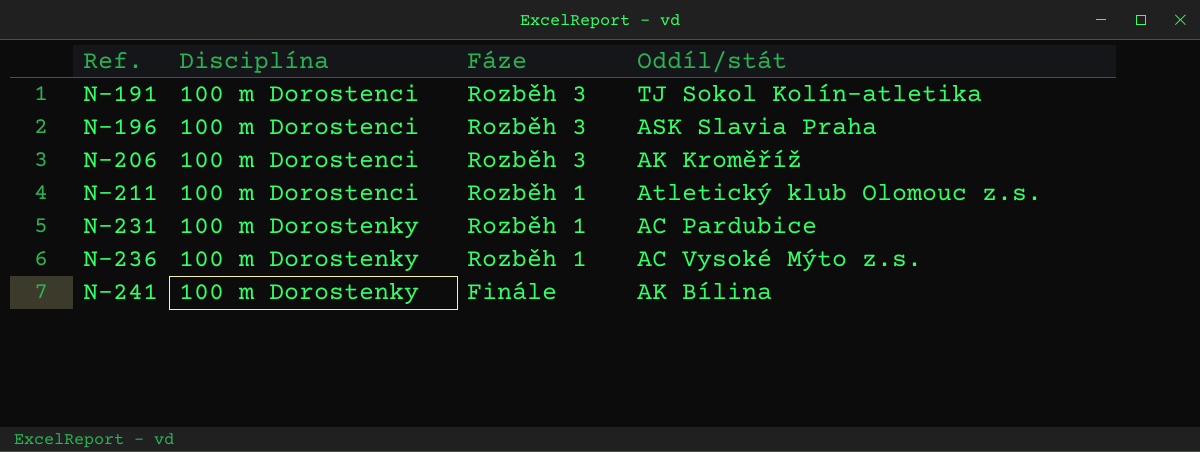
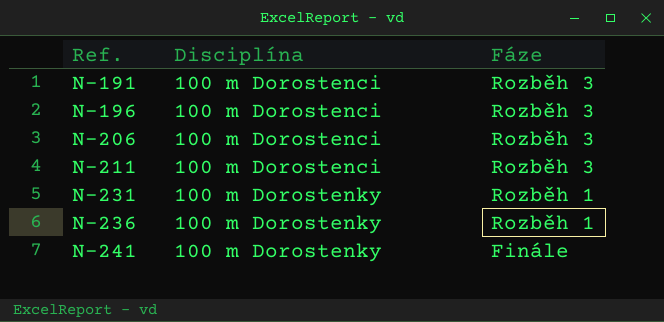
column Oddíl/stát | position: 4 -> none
N-211 | Fáze: Rozběh 1 -> Rozběh 3

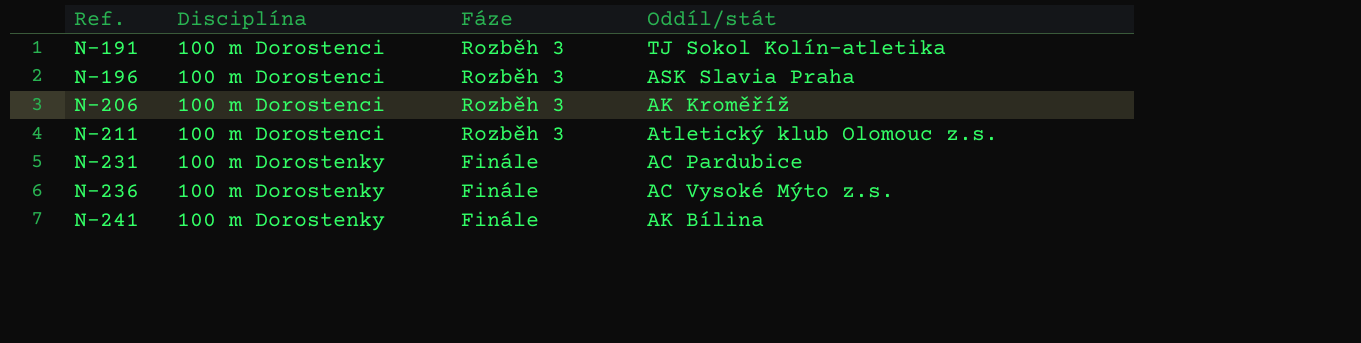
column Oddíl/stát | position: none -> 4
N-231 | Fáze: Rozběh 1 -> Finále
N-236 | Fáze: Rozběh 1 -> Finále

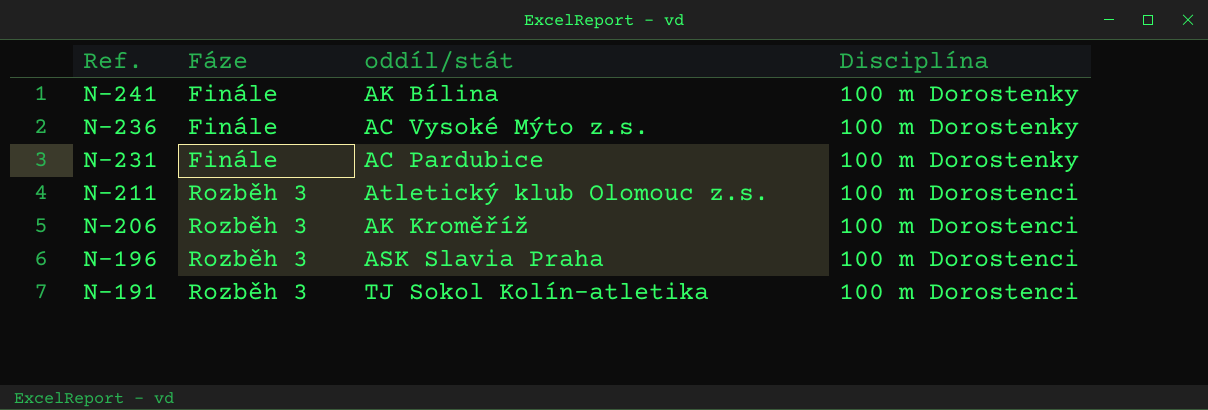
row order: Ref. ascending -> Ref. descending
column name: Oddíl/stát -> oddíl/stát
column Disciplína | position: 2 -> 4

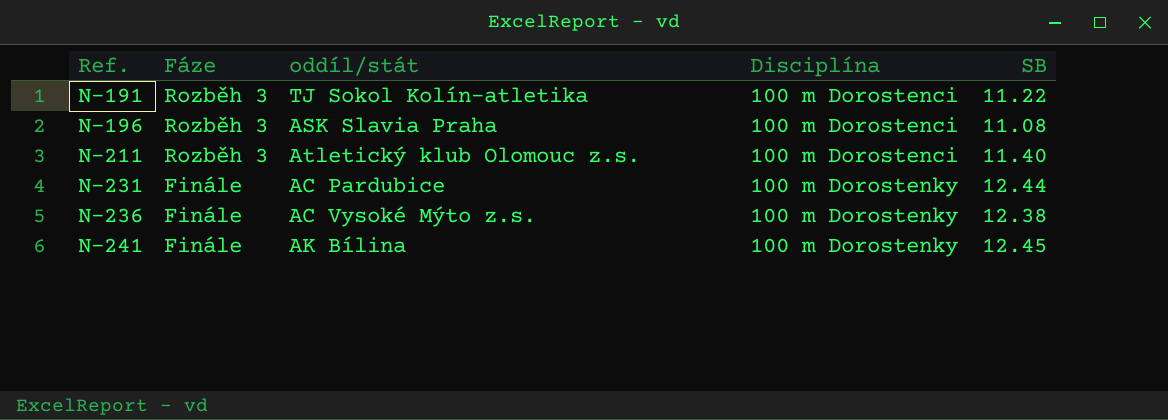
row order: Ref. descending -> Ref. ascending
column SB | position: none -> 5
row N-206: Rozběh 3 | AK Kroměříž | 100 m Dorostenci -> none

